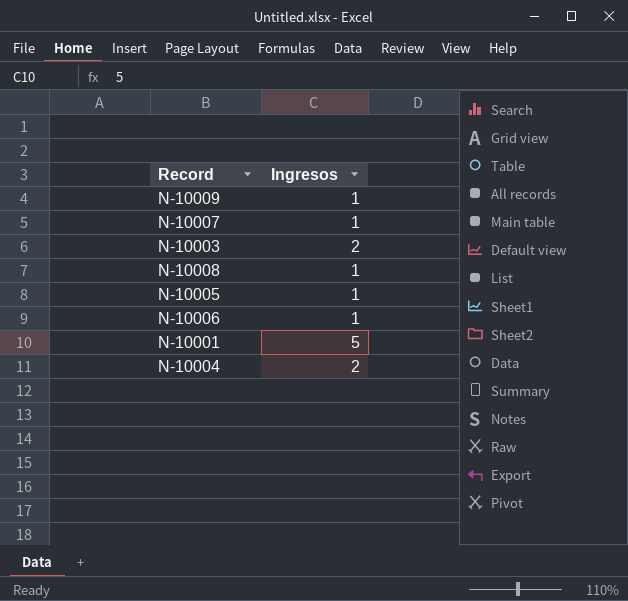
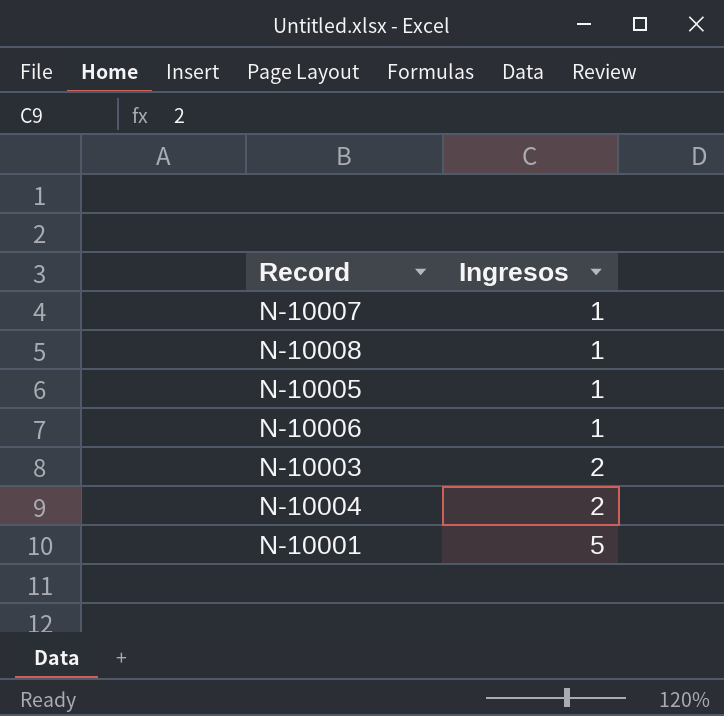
row order: none -> Ingresos ascending
row N-10009: 1 -> none

